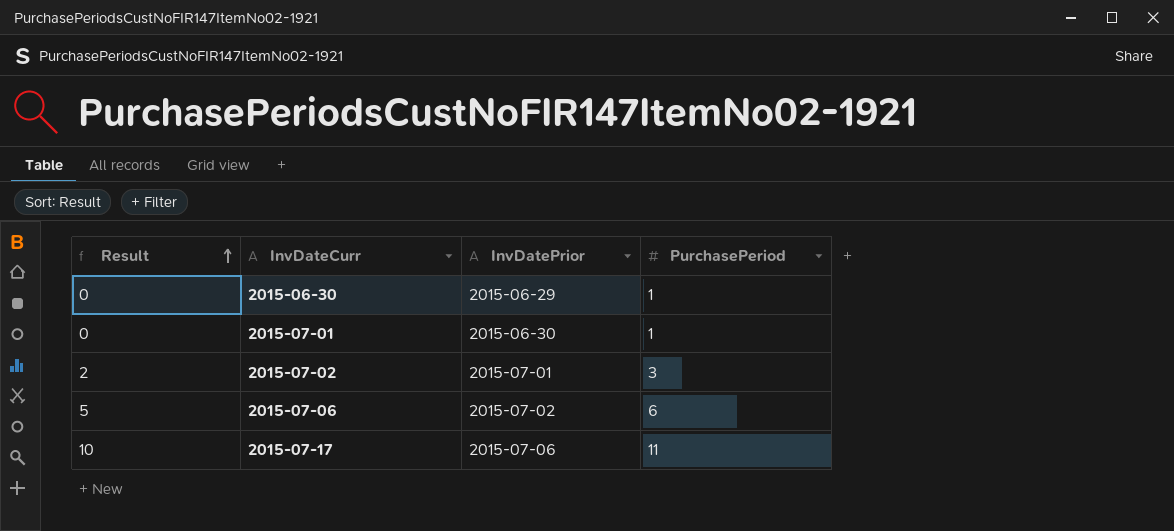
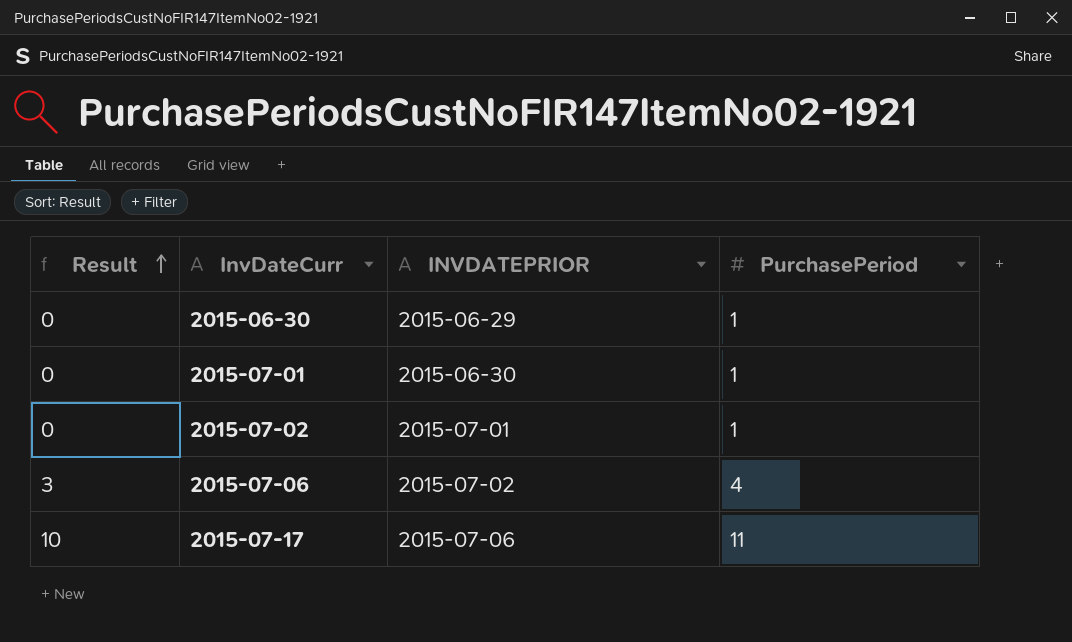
column name: InvDatePrior -> INVDATEPRIOR
2015-07-02 | Result: 2 -> 0
2015-07-02 | PurchasePeriod: 3 -> 1
2015-07-06 | Result: 5 -> 3
2015-07-06 | PurchasePeriod: 6 -> 4

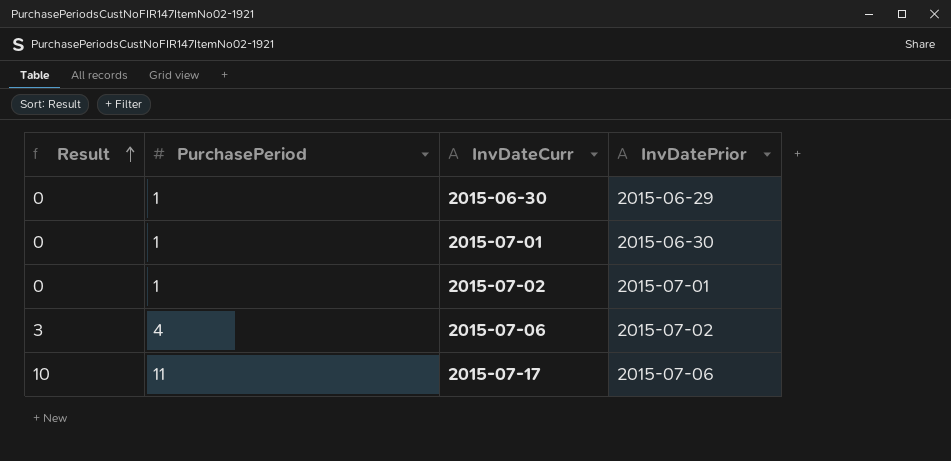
column PurchasePeriod | position: 4 -> 2
column name: INVDATEPRIOR -> InvDatePrior

